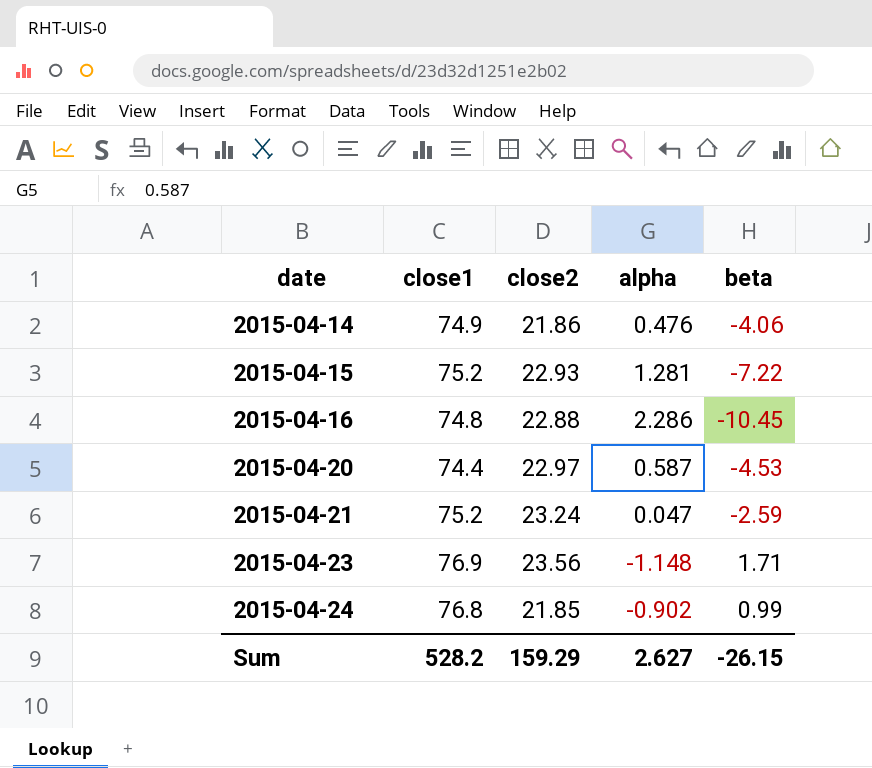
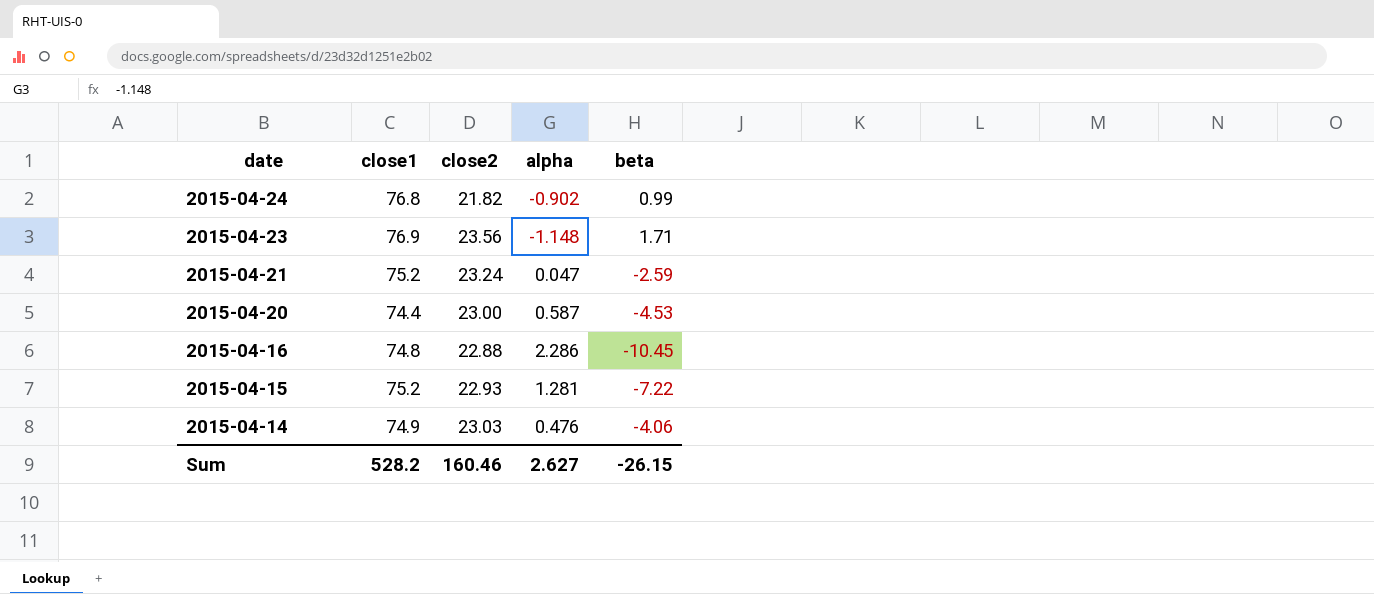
row order: date ascending -> date descending
2015-04-24 | close2: 21.85 -> 21.82
2015-04-20 | close2: 22.97 -> 23.00
2015-04-14 | close2: 21.86 -> 23.03
Sum | close2: 159.29 -> 160.46

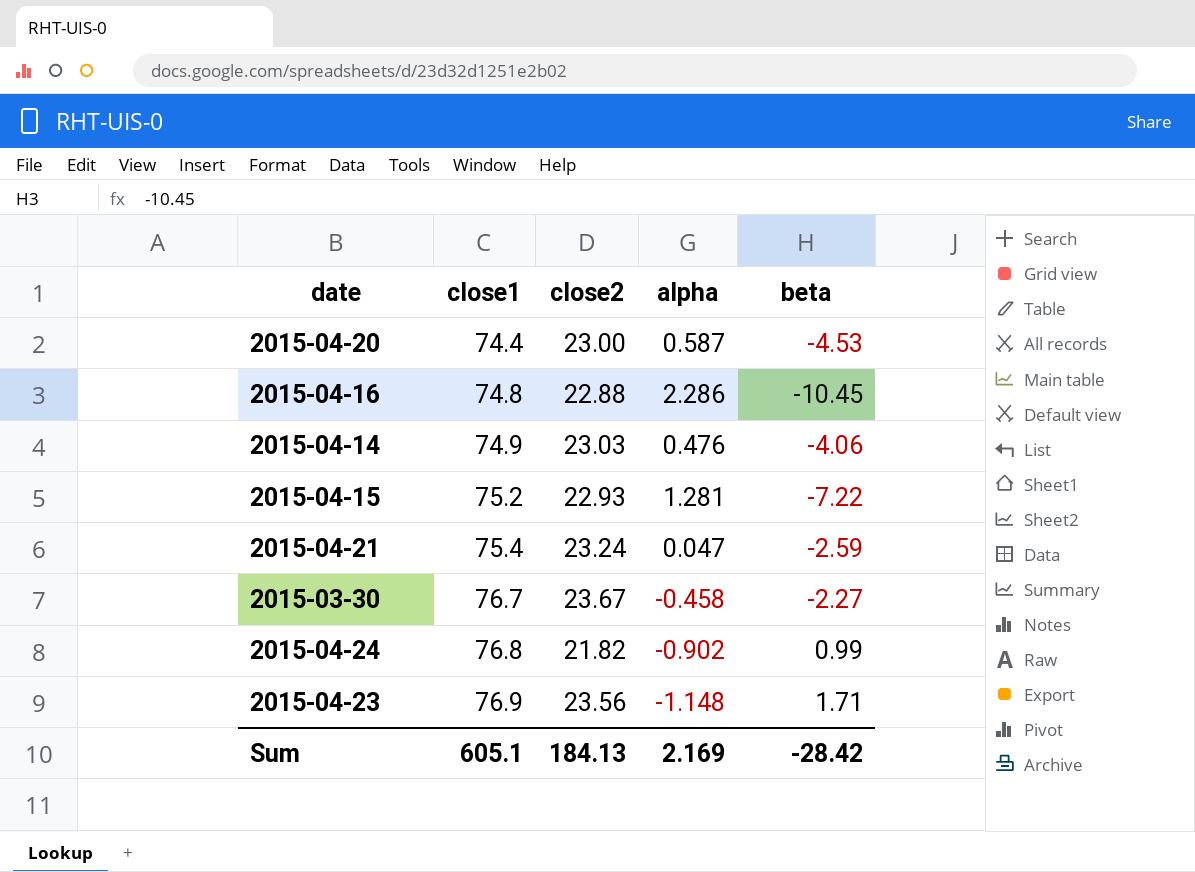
row order: date descending -> close1 ascending
2015-04-21 | close1: 75.2 -> 75.4
row 2015-03-30: none -> 76.7 | 23.67 | -0.458 | -2.27
Sum | close1: 528.2 -> 605.1
Sum | close2: 160.46 -> 184.13
Sum | alpha: 2.627 -> 2.169
Sum | beta: -26.15 -> -28.42

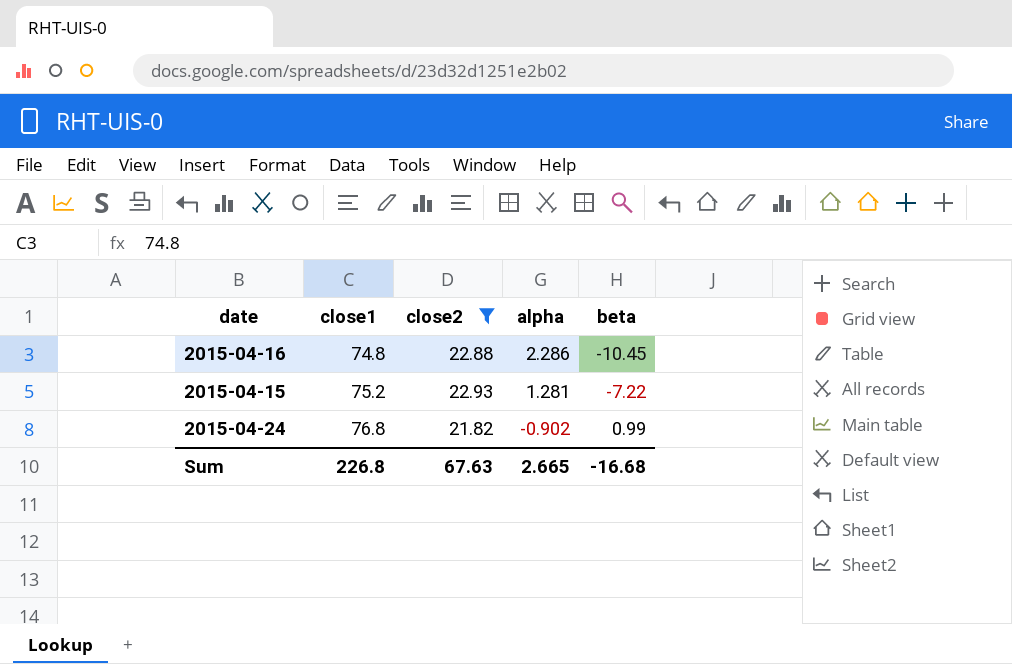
filter: none -> close2 <= 22.93
Sum | close1: 605.1 -> 226.8
Sum | close2: 184.13 -> 67.63
Sum | alpha: 2.169 -> 2.665
Sum | beta: -28.42 -> -16.68

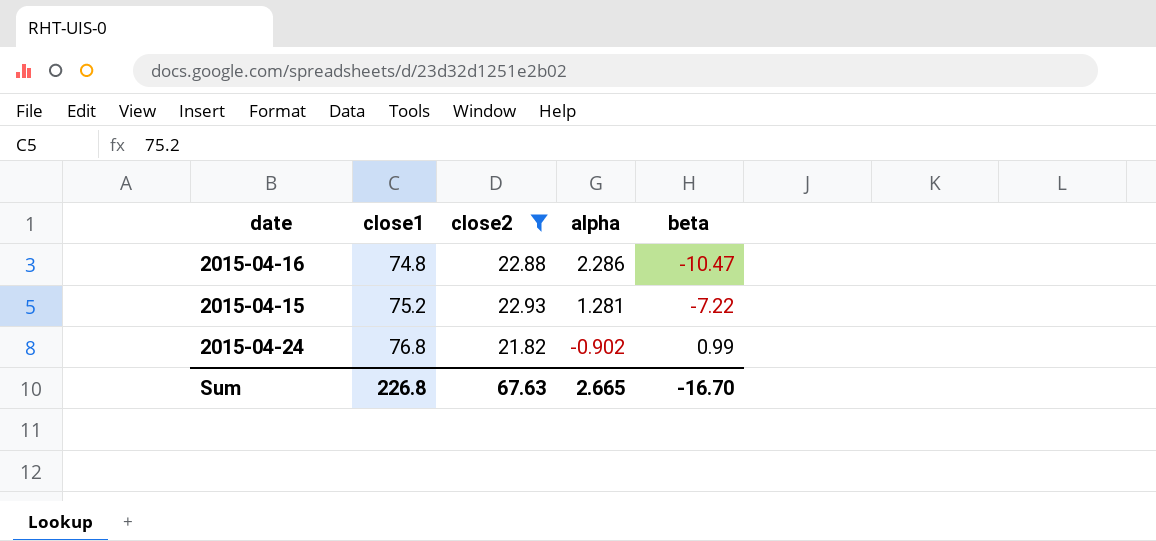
2015-04-16 | beta: -10.45 -> -10.47
Sum | beta: -16.68 -> -16.70

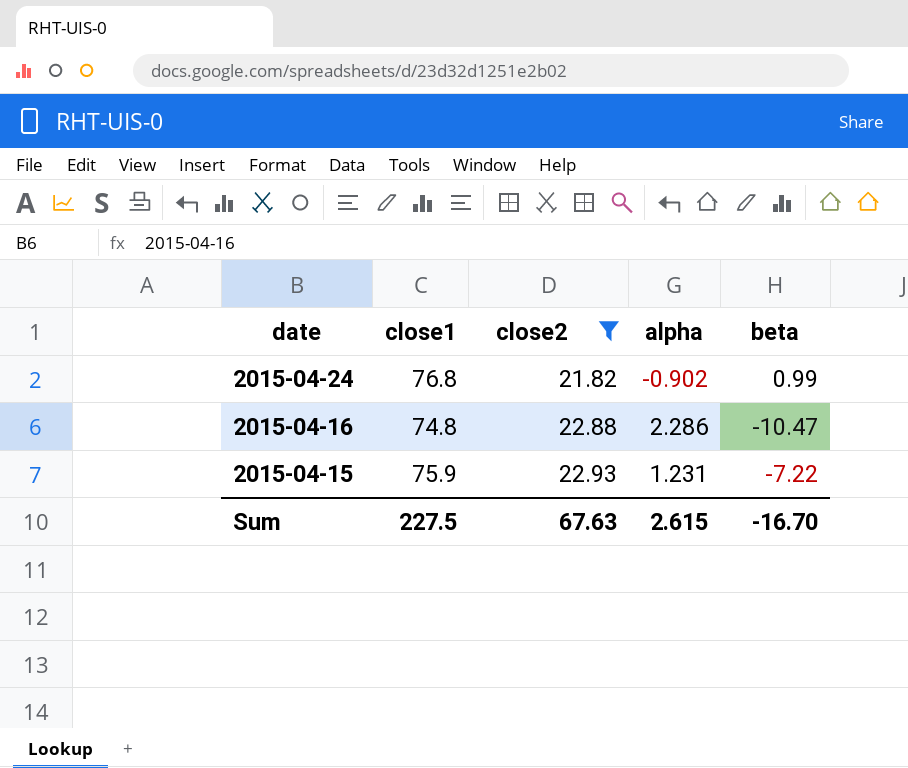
row order: close1 ascending -> date descending
2015-04-15 | close1: 75.2 -> 75.9
2015-04-15 | alpha: 1.281 -> 1.231
Sum | close1: 226.8 -> 227.5
Sum | alpha: 2.665 -> 2.615

